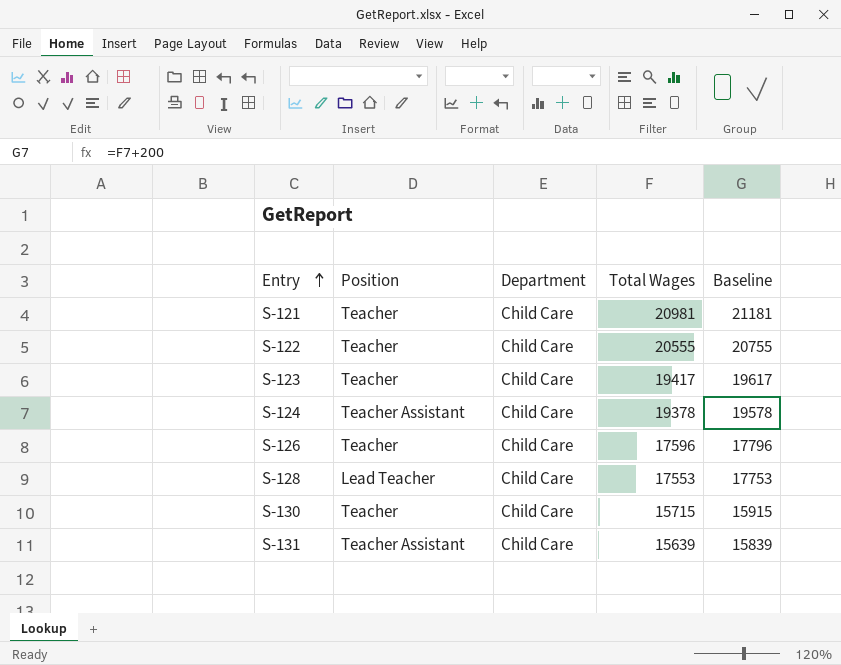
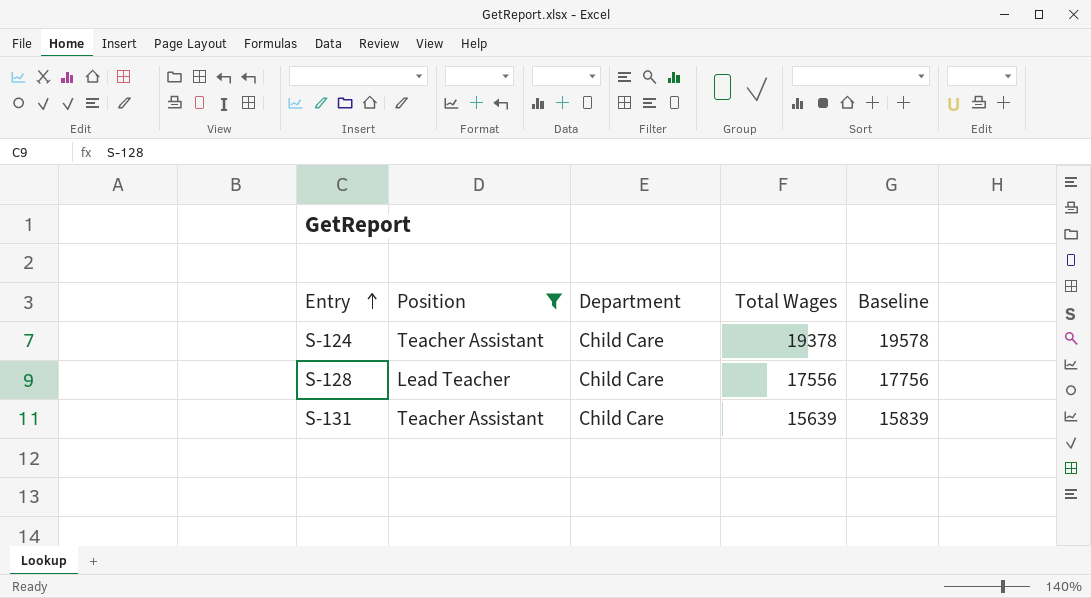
filter: none -> Position != Teacher
S-128 | Total Wages: 17553 -> 17556
S-128 | Baseline: 17753 -> 17756

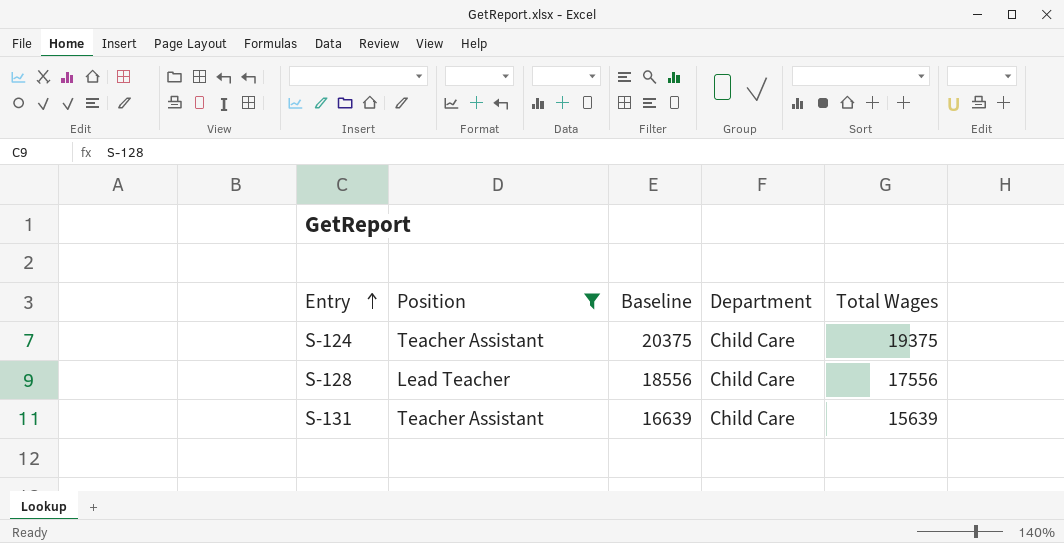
column Baseline | formula: [Total Wages] + 200 -> [Total Wages] + 1000
column Baseline | position: 5 -> 3
S-124 | Total Wages: 19378 -> 19375

